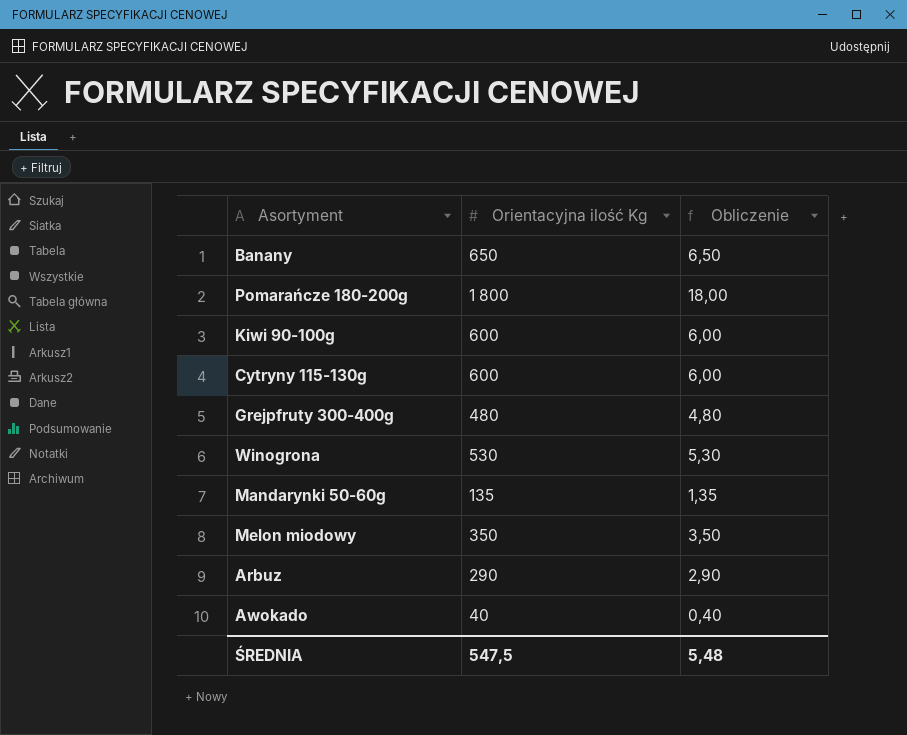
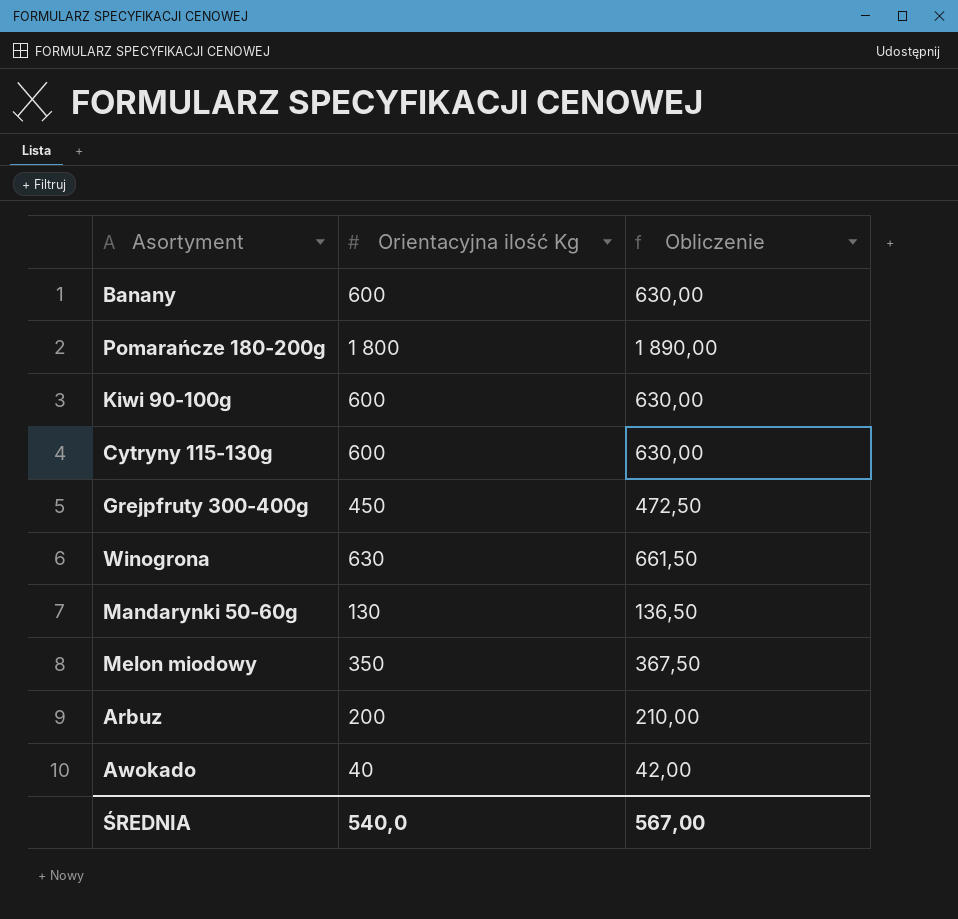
column Obliczenie | formula: [Orientacyjna ilość Kg] * 0,01 -> [Orientacyjna ilość Kg] * 1,05
Banany | Orientacyjna ilość Kg: 650 -> 600
Grejpfruty 300-400g | Orientacyjna ilość Kg: 480 -> 450
Winogrona | Orientacyjna ilość Kg: 530 -> 630
Mandarynki 50-60g | Orientacyjna ilość Kg: 135 -> 130
Arbuz | Orientacyjna ilość Kg: 290 -> 200
ŚREDNIA | Orientacyjna ilość Kg: 547,5 -> 540,0
ŚREDNIA | Obliczenie: 5,48 -> 567,00

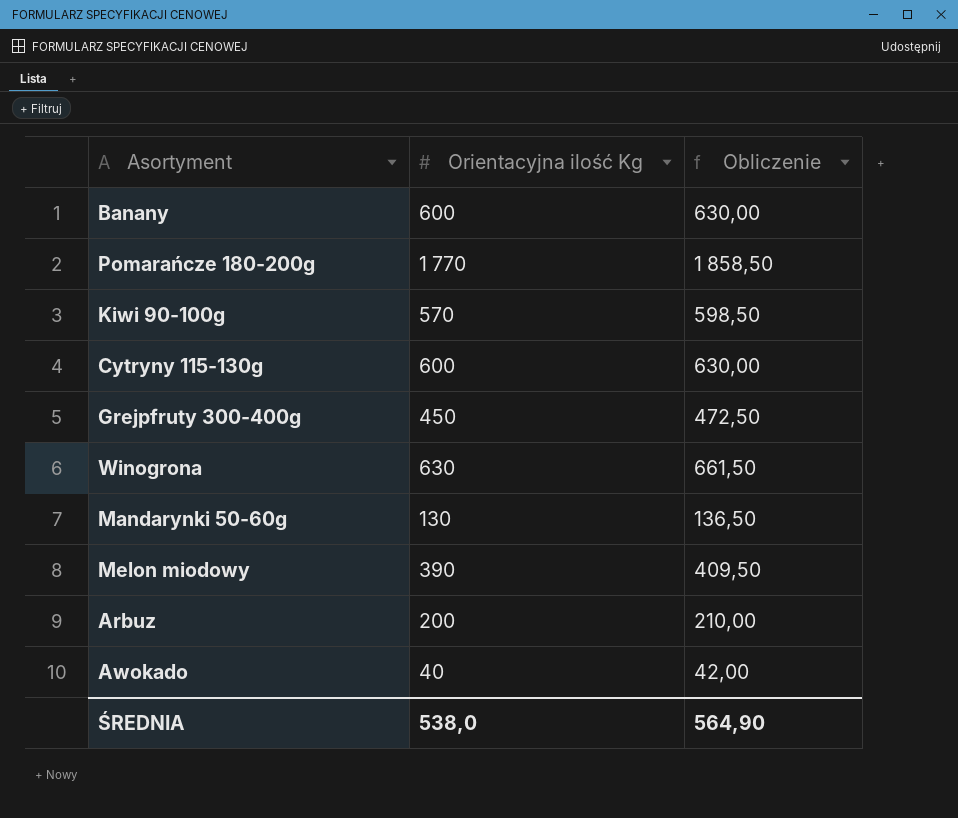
Pomarańcze 180-200g | Orientacyjna ilość Kg: 1 800 -> 1 770
Pomarańcze 180-200g | Obliczenie: 1 890,00 -> 1 858,50
Kiwi 90-100g | Orientacyjna ilość Kg: 600 -> 570
Kiwi 90-100g | Obliczenie: 630,00 -> 598,50
Melon miodowy | Orientacyjna ilość Kg: 350 -> 390
Melon miodowy | Obliczenie: 367,50 -> 409,50
ŚREDNIA | Orientacyjna ilość Kg: 540,0 -> 538,0
ŚREDNIA | Obliczenie: 567,00 -> 564,90

